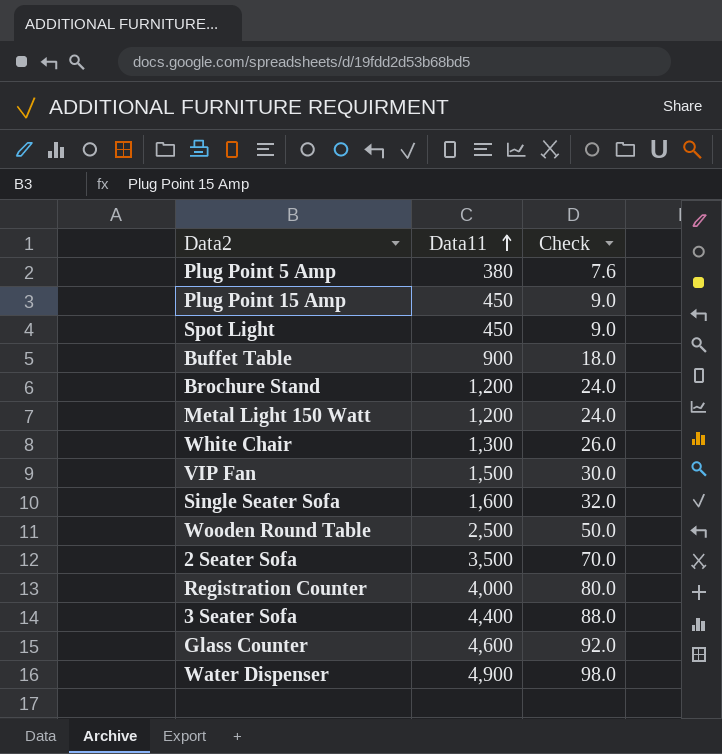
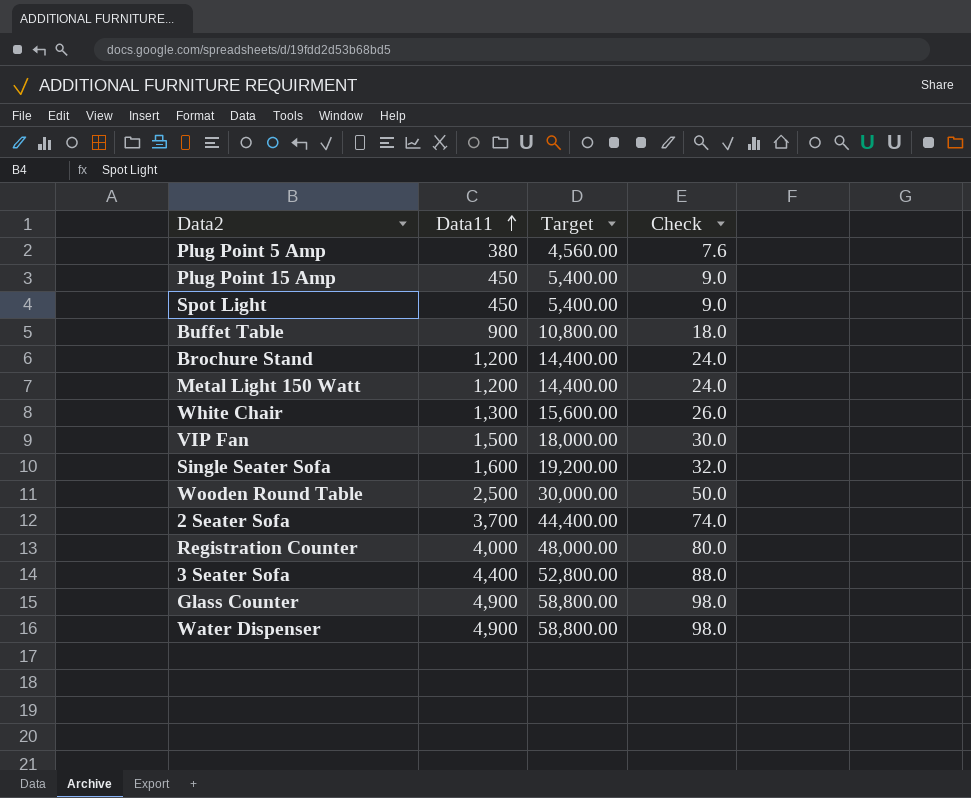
column Target | formula: none -> [Data11] * 12
2 Seater Sofa | Data11: 3,500 -> 3,700
2 Seater Sofa | Check: 70.0 -> 74.0
Glass Counter | Data11: 4,600 -> 4,900
Glass Counter | Check: 92.0 -> 98.0

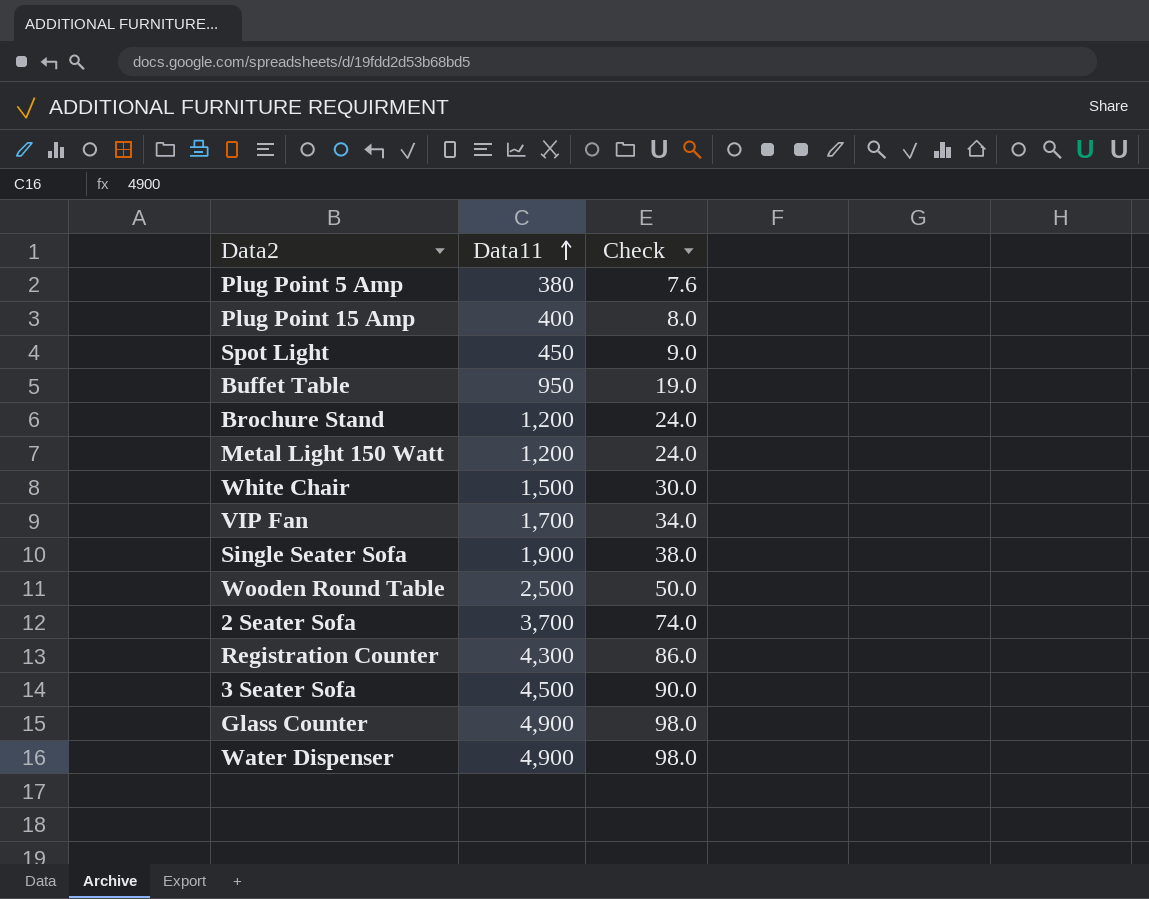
column Target | formula: [Data11] * 12 -> none
Plug Point 15 Amp | Data11: 450 -> 400
Plug Point 15 Amp | Check: 9.0 -> 8.0
Buffet Table | Data11: 900 -> 950
Buffet Table | Check: 18.0 -> 19.0
White Chair | Data11: 1,300 -> 1,500
White Chair | Check: 26.0 -> 30.0
VIP Fan | Data11: 1,500 -> 1,700
VIP Fan | Check: 30.0 -> 34.0
Single Seater Sofa | Data11: 1,600 -> 1,900
Single Seater Sofa | Check: 32.0 -> 38.0
Registration Counter | Data11: 4,000 -> 4,300
Registration Counter | Check: 80.0 -> 86.0
3 Seater Sofa | Data11: 4,400 -> 4,500
3 Seater Sofa | Check: 88.0 -> 90.0

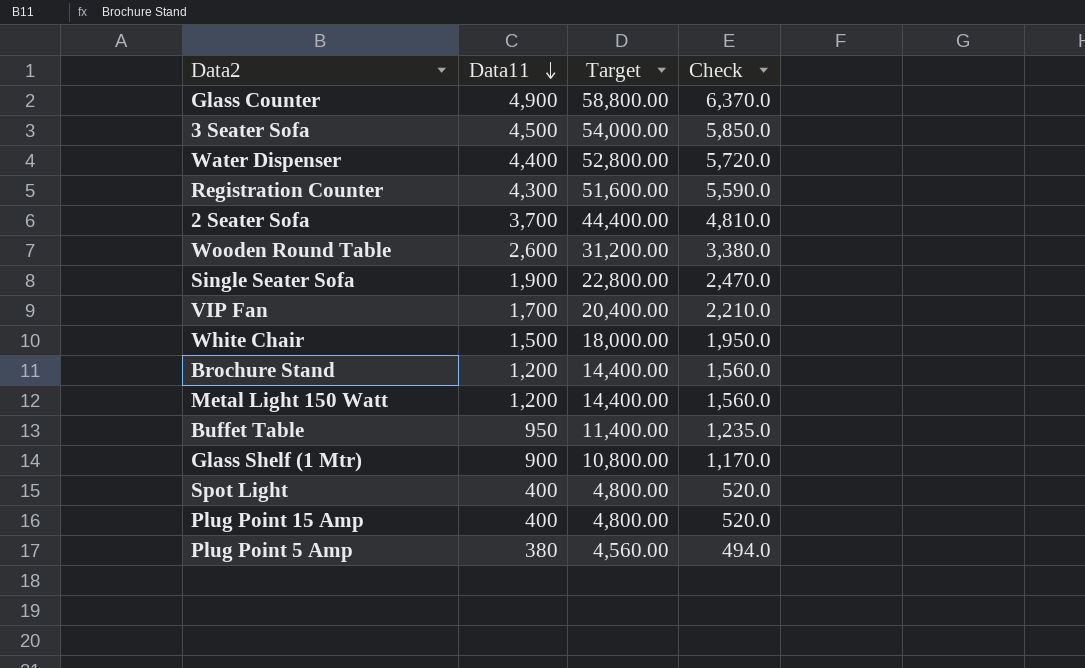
row order: Data11 ascending -> Data11 descending
column Target | formula: none -> [Data11] * 12
column Check | formula: [Data11] * 0.02 -> [Data11] * 1.3
Water Dispenser | Data11: 4,900 -> 4,400
Wooden Round Table | Data11: 2,500 -> 2,600
row Glass Shelf (1 Mtr): none -> 900 | 10,800.00 | 1,170.0
Spot Light | Data11: 450 -> 400

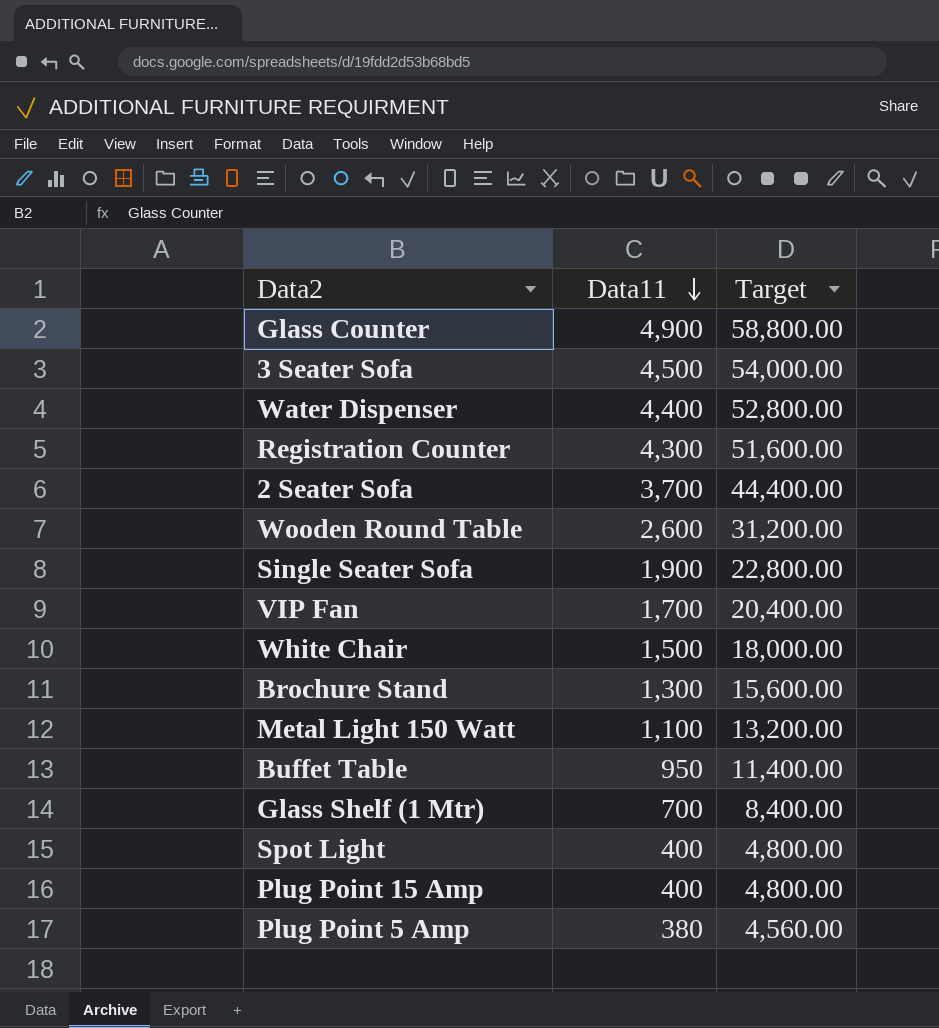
column Check | formula: [Data11] * 1.3 -> none
Brochure Stand | Data11: 1,200 -> 1,300
Brochure Stand | Target: 14,400.00 -> 15,600.00
Metal Light 150 Watt | Data11: 1,200 -> 1,100
Metal Light 150 Watt | Target: 14,400.00 -> 13,200.00
Glass Shelf (1 Mtr) | Data11: 900 -> 700
Glass Shelf (1 Mtr) | Target: 10,800.00 -> 8,400.00

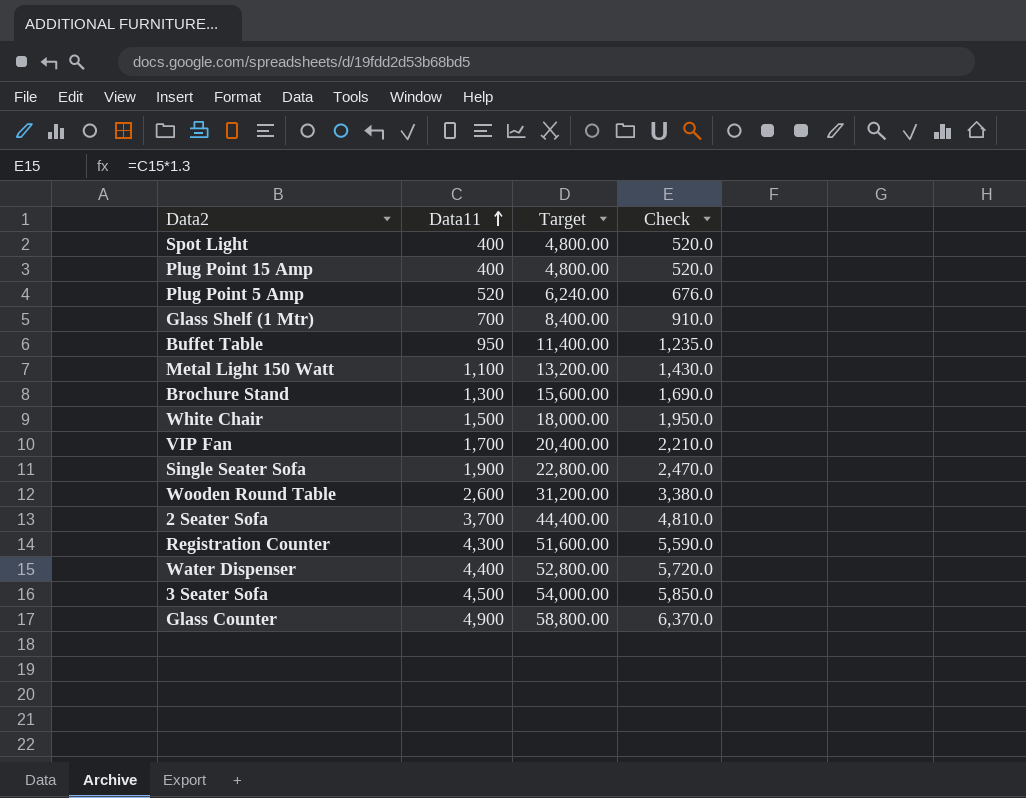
row order: Data11 descending -> Data11 ascending
column Check | formula: none -> [Data11] * 1.3
Plug Point 5 Amp | Data11: 380 -> 520
Plug Point 5 Amp | Target: 4,560.00 -> 6,240.00

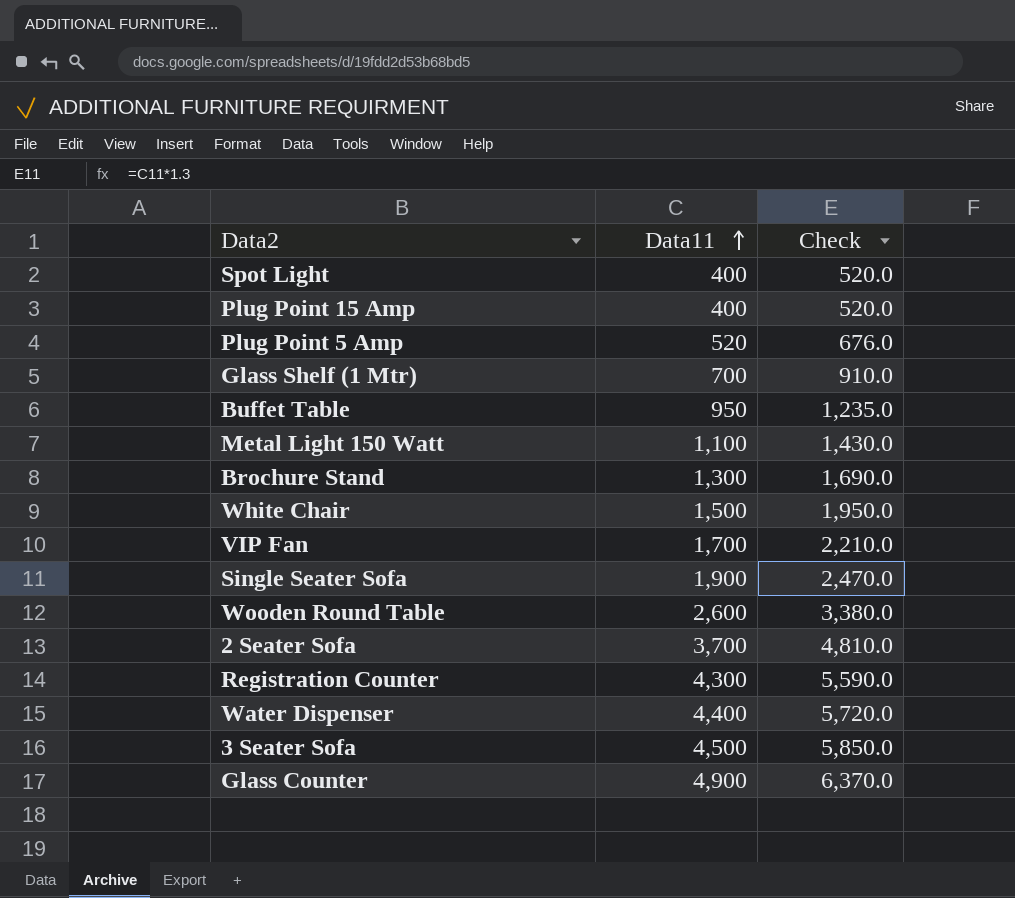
column Target | formula: [Data11] * 12 -> none

